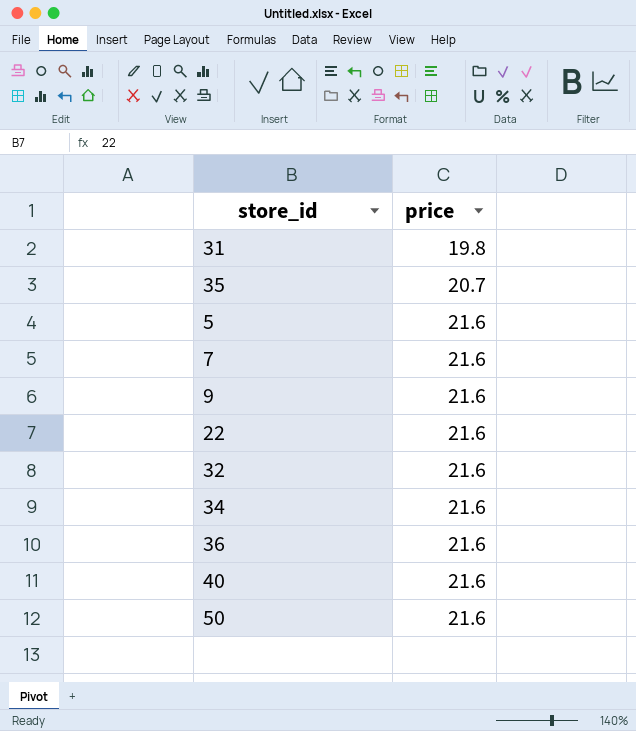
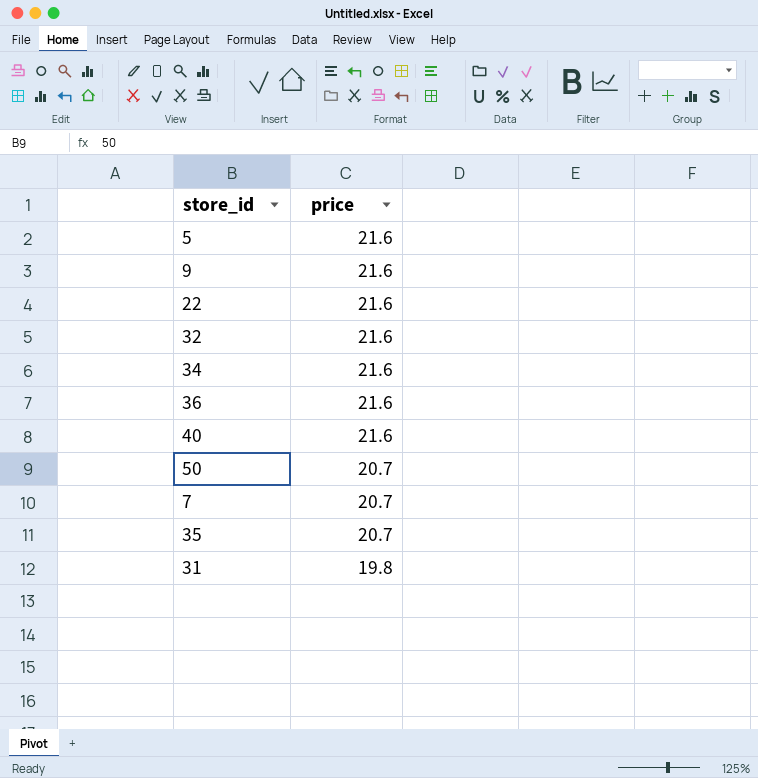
row order: price ascending -> price descending
50 | price: 21.6 -> 20.7
7 | price: 21.6 -> 20.7

